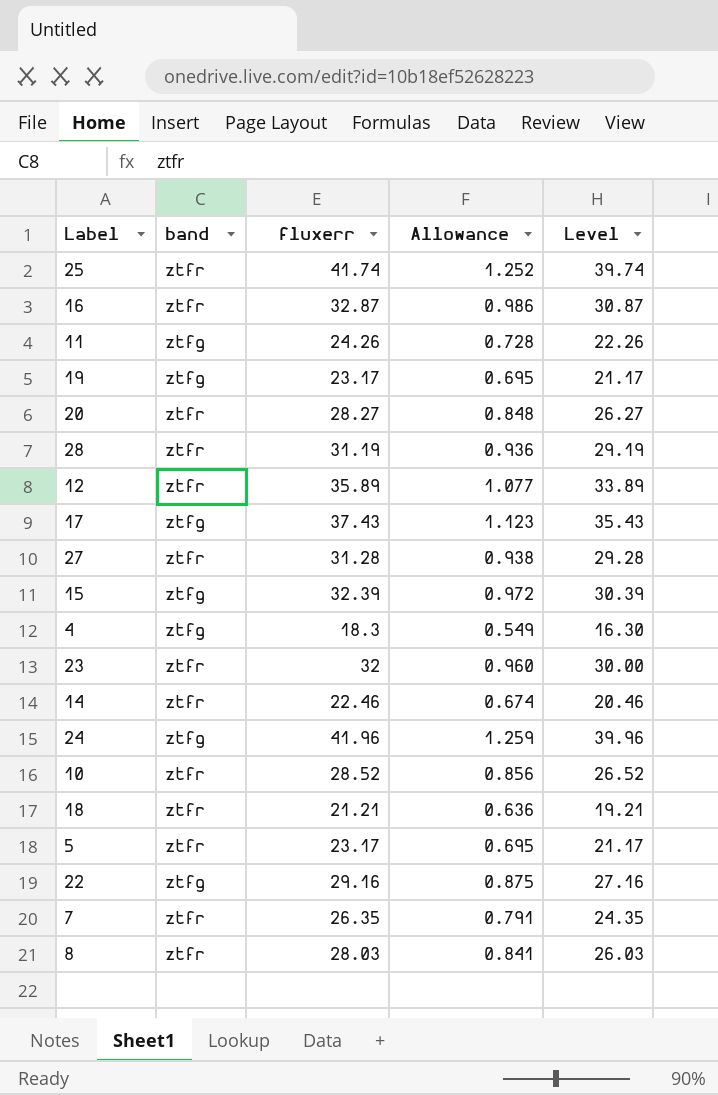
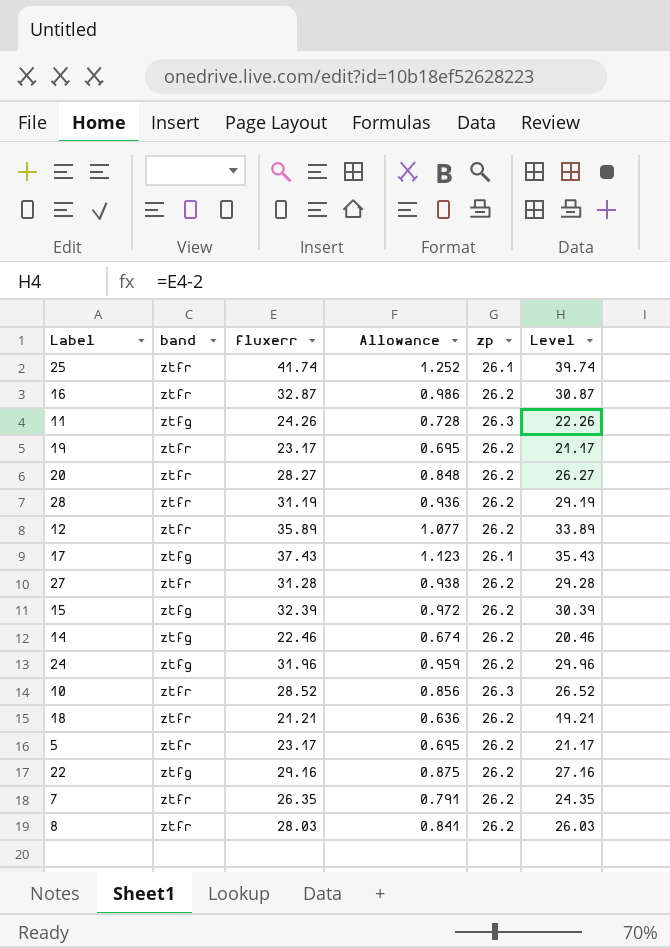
column zp | position: none -> 5
row 4: ztfg | 18.3 | 0.549 | 16.30 -> none
row 23: ztfr | 32 | 0.960 | 30.00 -> none
19 | band: ztfg -> ztfr
14 | band: ztfr -> ztfg
24 | fluxerr: 41.96 -> 31.96
24 | Allowance: 1.259 -> 0.959
24 | Level: 39.96 -> 29.96

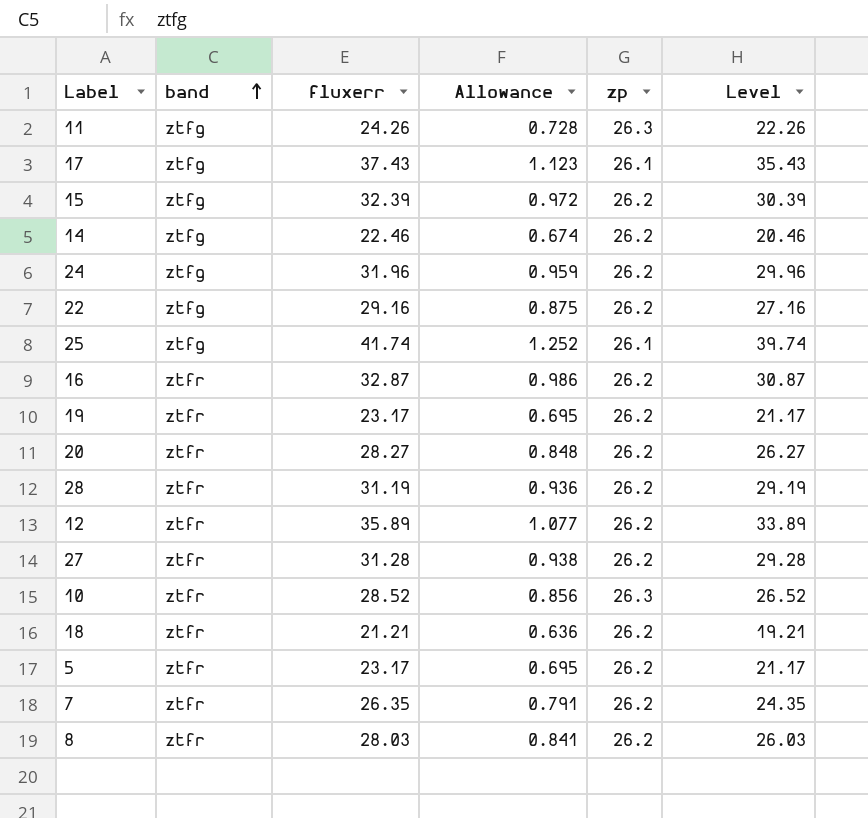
row order: none -> band ascending
25 | band: ztfr -> ztfg

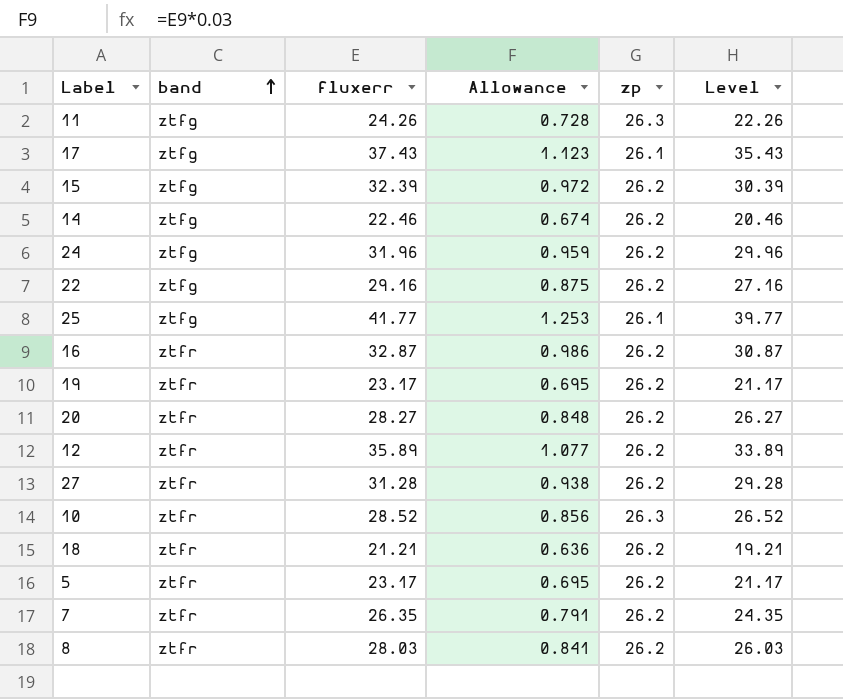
row 28: ztfr | 31.19 | 0.936 | 26.2 | 29.19 -> none
25 | fluxerr: 41.74 -> 41.77
25 | Allowance: 1.252 -> 1.253
25 | Level: 39.74 -> 39.77

